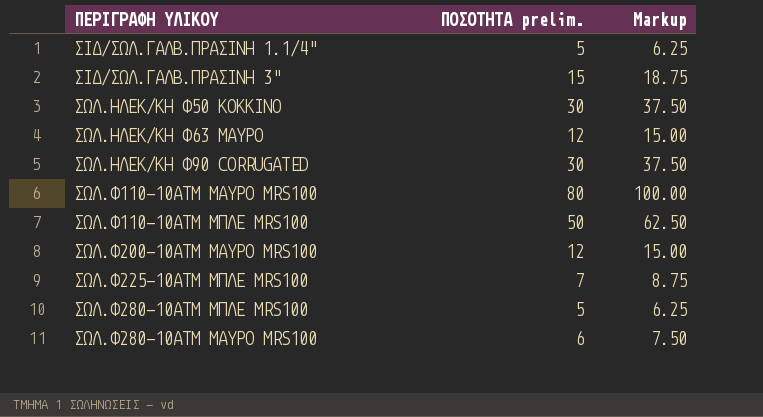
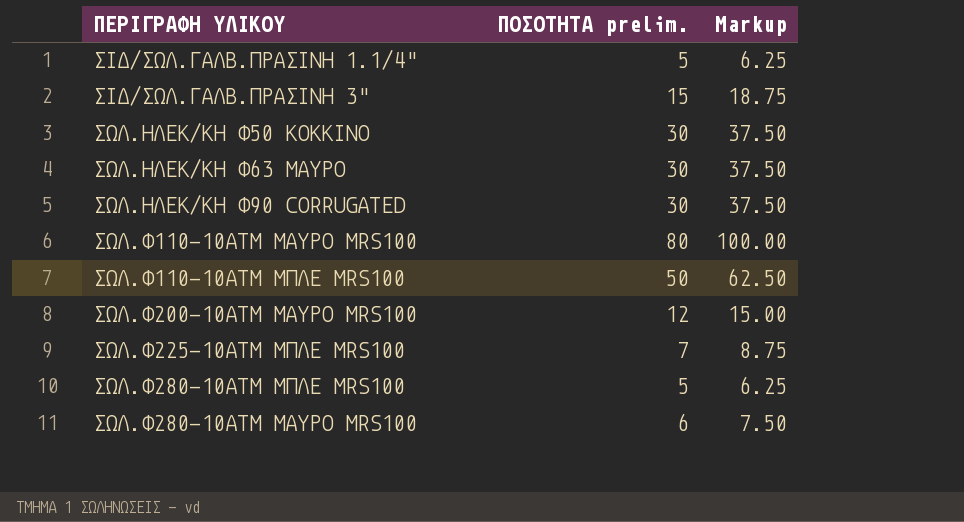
ΣΩΛ.ΗΛΕΚ/ΚΗ Φ63 ΜΑΥΡΟ | ΠΟΣΟΤΗΤΑ prelim.: 12 -> 30
ΣΩΛ.ΗΛΕΚ/ΚΗ Φ63 ΜΑΥΡΟ | Markup: 15.00 -> 37.50

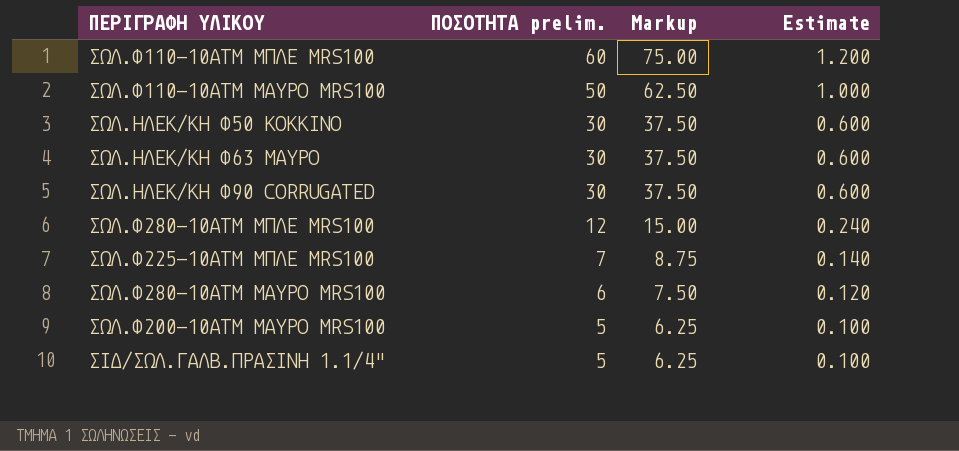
row order: none -> ΠΟΣΟΤΗΤΑ prelim. descending
column Estimate | formula: none -> [ΠΟΣΟΤΗΤΑ prelim.] * 0.02
row ΣΙΔ/ΣΩΛ.ΓΑΛΒ.ΠΡΑΣΙΝΗ 3": 15 | 18.75 -> none
ΣΩΛ.Φ110-10ΑΤΜ ΜΠΛΕ MRS100 | ΠΟΣΟΤΗΤΑ prelim.: 50 -> 60
ΣΩΛ.Φ110-10ΑΤΜ ΜΠΛΕ MRS100 | Markup: 62.50 -> 75.00
ΣΩΛ.Φ110-10ΑΤΜ ΜΑΥΡΟ MRS100 | ΠΟΣΟΤΗΤΑ prelim.: 80 -> 50
ΣΩΛ.Φ110-10ΑΤΜ ΜΑΥΡΟ MRS100 | Markup: 100.00 -> 62.50
ΣΩΛ.Φ280-10ΑΤΜ ΜΠΛΕ MRS100 | ΠΟΣΟΤΗΤΑ prelim.: 5 -> 12
ΣΩΛ.Φ280-10ΑΤΜ ΜΠΛΕ MRS100 | Markup: 6.25 -> 15.00
ΣΩΛ.Φ200-10ΑΤΜ ΜΑΥΡΟ MRS100 | ΠΟΣΟΤΗΤΑ prelim.: 12 -> 5
ΣΩΛ.Φ200-10ΑΤΜ ΜΑΥΡΟ MRS100 | Markup: 15.00 -> 6.25

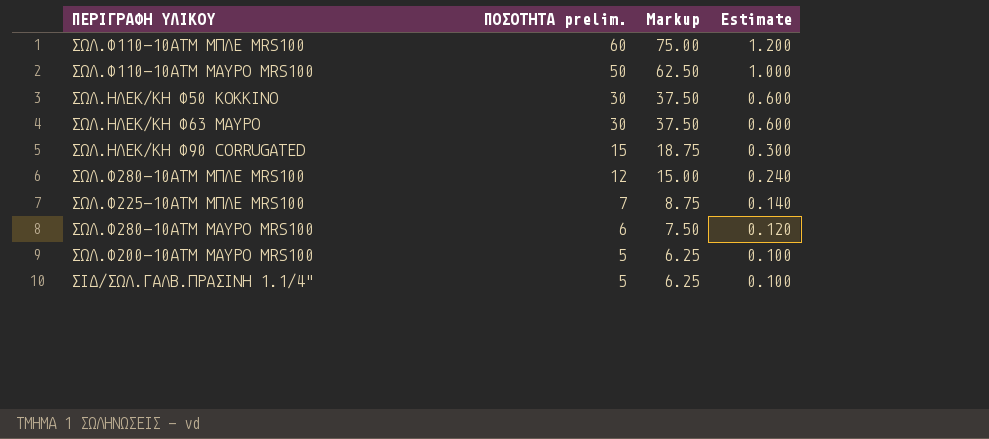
ΣΩΛ.ΗΛΕΚ/ΚΗ Φ90 CORRUGATED | ΠΟΣΟΤΗΤΑ prelim.: 30 -> 15
ΣΩΛ.ΗΛΕΚ/ΚΗ Φ90 CORRUGATED | Markup: 37.50 -> 18.75
ΣΩΛ.ΗΛΕΚ/ΚΗ Φ90 CORRUGATED | Estimate: 0.600 -> 0.300

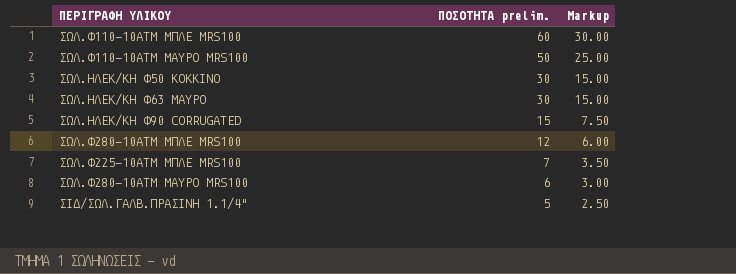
column Estimate | formula: [ΠΟΣΟΤΗΤΑ prelim.] * 0.02 -> none
column Markup | formula: [ΠΟΣΟΤΗΤΑ prelim.] * 1.25 -> [ΠΟΣΟΤΗΤΑ prelim.] * 0.5
row ΣΩΛ.Φ200-10ΑΤΜ ΜΑΥΡΟ MRS100: 5 | 6.25 | 0.100 -> none

